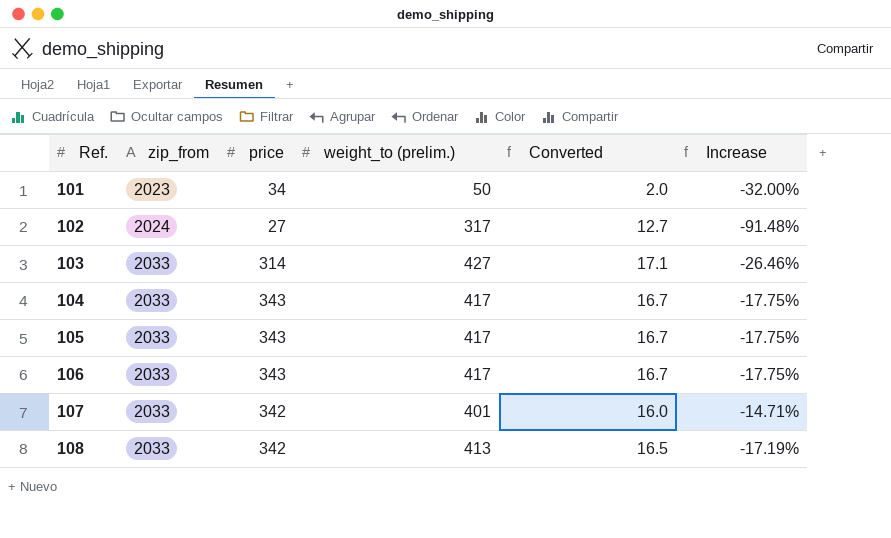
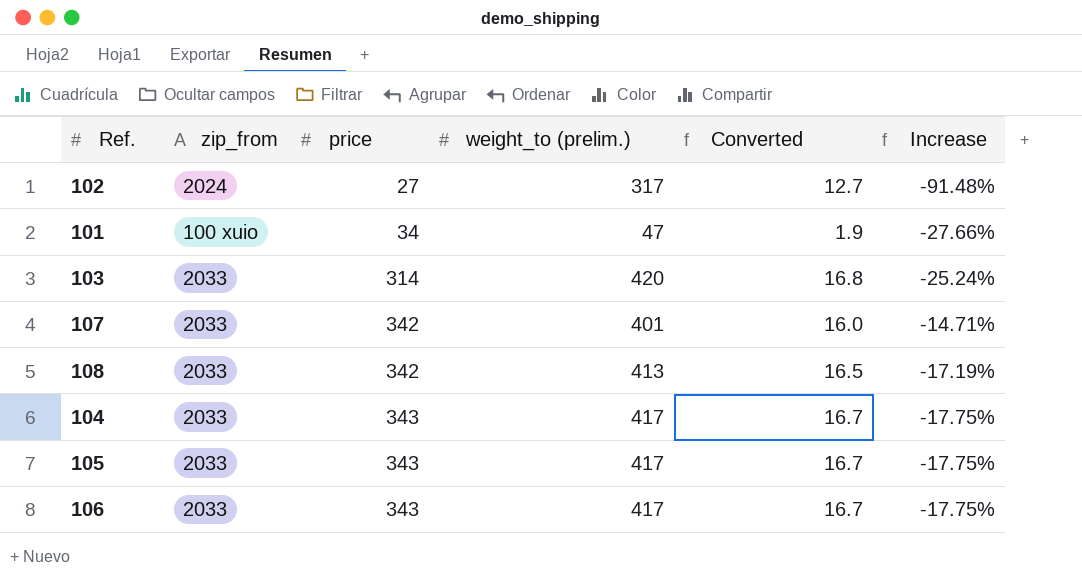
row order: Ref. ascending -> price ascending
101 | zip_from: 2023 -> 100 xuio
101 | weight_to (prelim.): 50 -> 47
101 | Converted: 2.0 -> 1.9
101 | Increase: -32.00% -> -27.66%
103 | weight_to (prelim.): 427 -> 420
103 | Converted: 17.1 -> 16.8
103 | Increase: -26.46% -> -25.24%

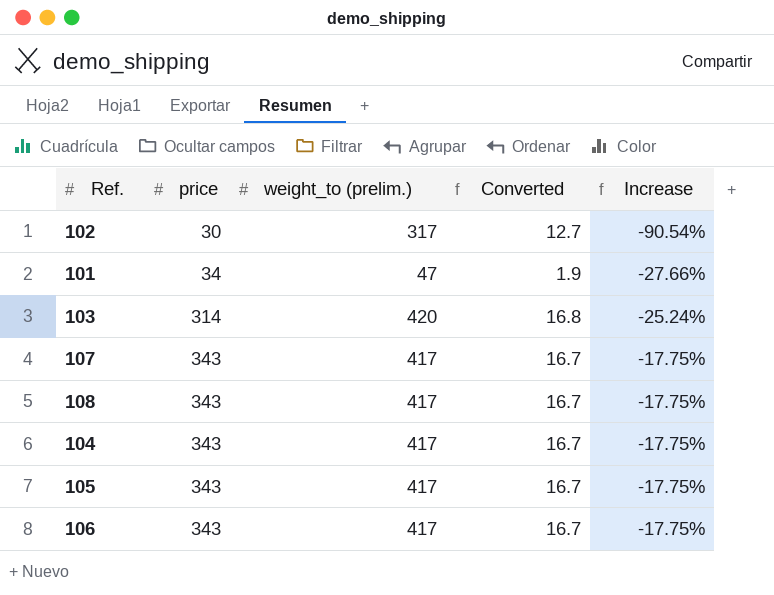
column zip_from | position: 2 -> none
102 | price: 27 -> 30
102 | Increase: -91.48% -> -90.54%
107 | price: 342 -> 343
107 | weight_to (prelim.): 401 -> 417
107 | Converted: 16.0 -> 16.7
107 | Increase: -14.71% -> -17.75%
108 | price: 342 -> 343
108 | weight_to (prelim.): 413 -> 417
108 | Converted: 16.5 -> 16.7
108 | Increase: -17.19% -> -17.75%

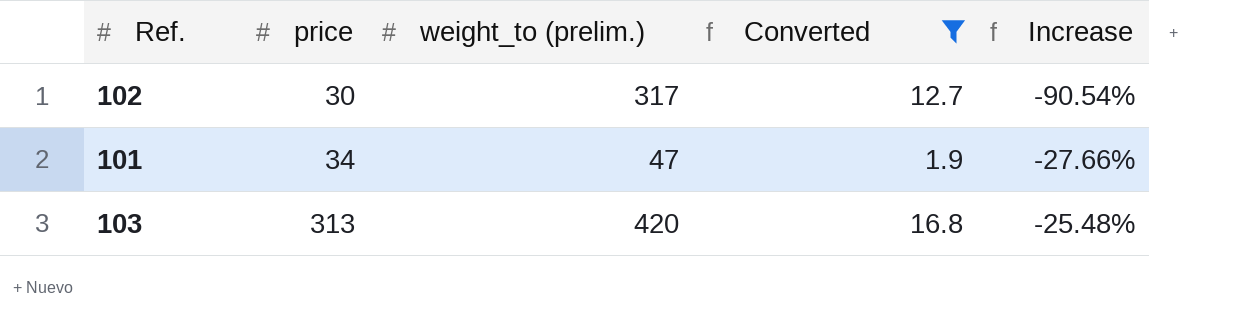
filter: none -> Converted != 16.7
103 | price: 314 -> 313
103 | Increase: -25.24% -> -25.48%

